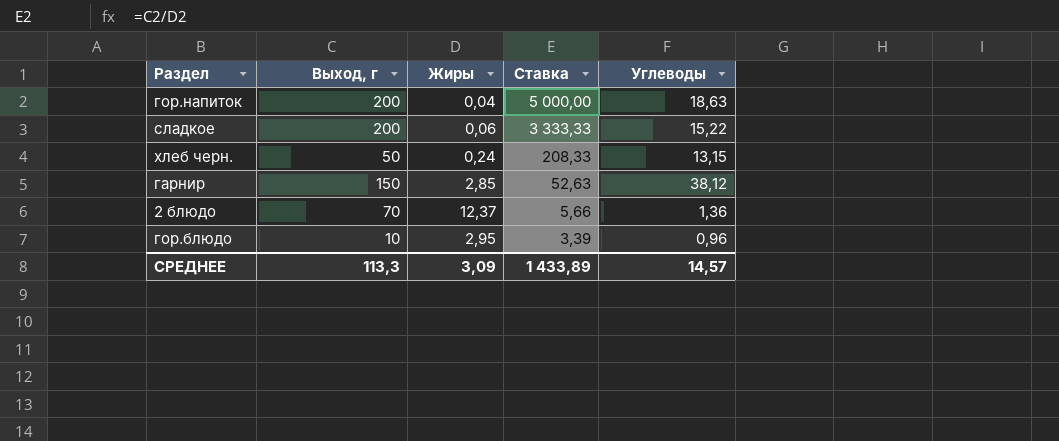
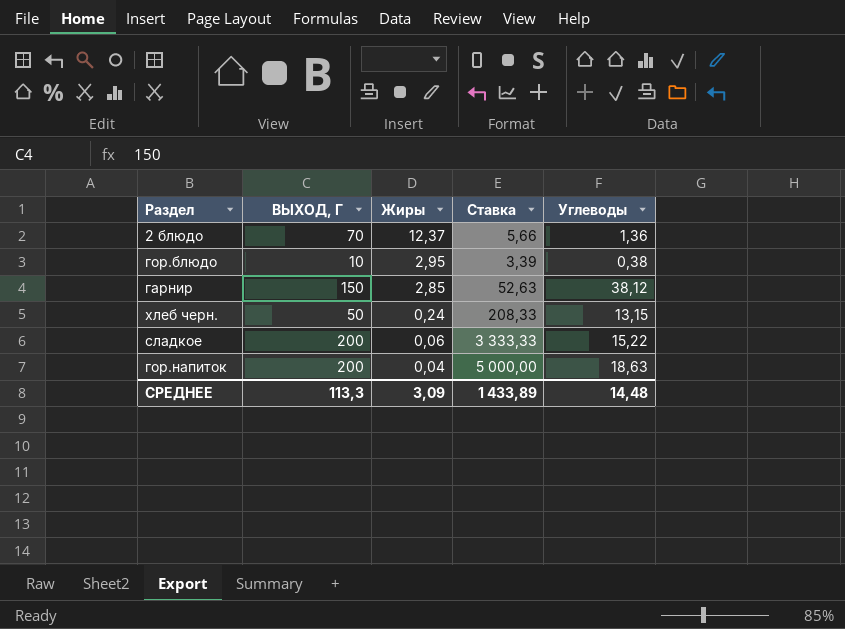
row order: Ставка descending -> Жиры descending
column name: Выход, г -> ВЫХОД, Г
гор.блюдо | Углеводы: 0,96 -> 0,38
СРЕДНЕЕ | Углеводы: 14,57 -> 14,48

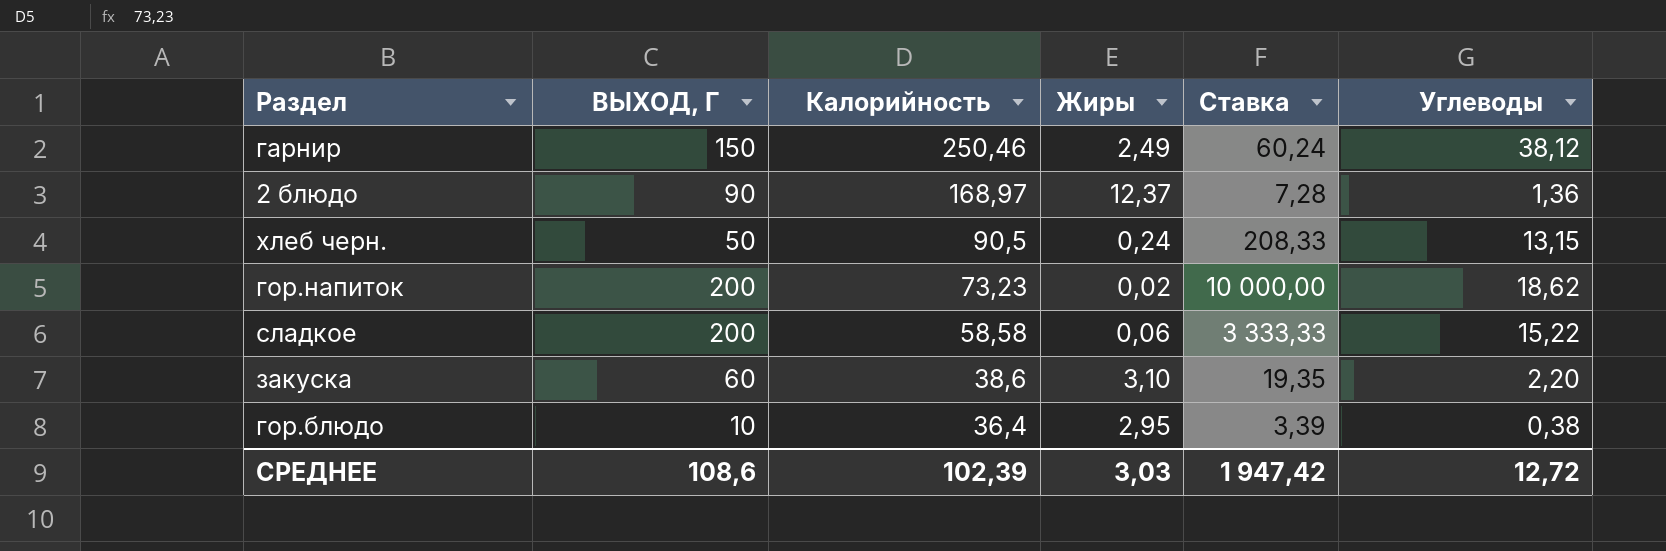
row order: Жиры descending -> Калорийность descending
column Калорийность | position: none -> 3
гарнир | Жиры: 2,85 -> 2,49
гарнир | Ставка: 52,63 -> 60,24
2 блюдо | ВЫХОД, Г: 70 -> 90
2 блюдо | Ставка: 5,66 -> 7,28
гор.напиток | Жиры: 0,04 -> 0,02
гор.напиток | Ставка: 5 000,00 -> 10 000,00
гор.напиток | Углеводы: 18,63 -> 18,62
row закуска: none -> 60 | 38,6 | 3,10 | 19,35 | 2,20
СРЕДНЕЕ | ВЫХОД, Г: 113,3 -> 108,6
СРЕДНЕЕ | Жиры: 3,09 -> 3,03
СРЕДНЕЕ | Ставка: 1 433,89 -> 1 947,42
СРЕДНЕЕ | Углеводы: 14,48 -> 12,72

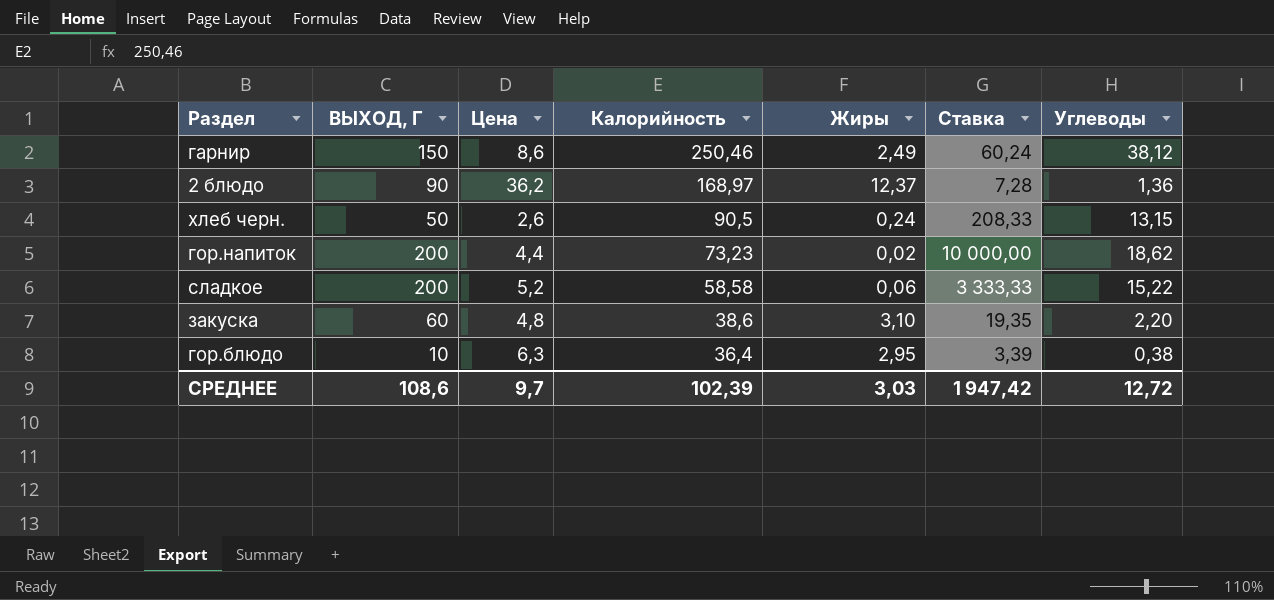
column Цена | position: none -> 3

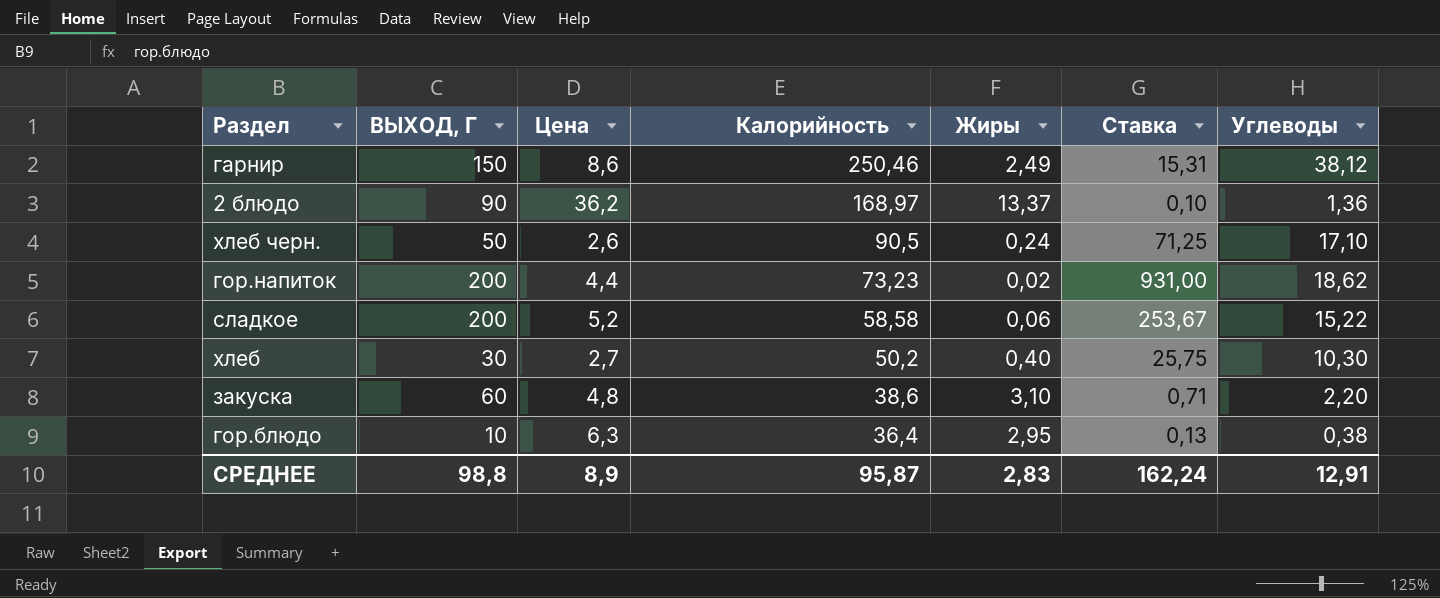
column Ставка | formula: [ВЫХОД, Г] / [Жиры] -> [Углеводы] / [Жиры]
2 блюдо | Жиры: 12,37 -> 13,37
хлеб черн. | Углеводы: 13,15 -> 17,10
row хлеб: none -> 30 | 2,7 | 50,2 | 0,40 | 25,75 | 10,30
СРЕДНЕЕ | ВЫХОД, Г: 108,6 -> 98,8
СРЕДНЕЕ | Цена: 9,7 -> 8,9
СРЕДНЕЕ | Калорийность: 102,39 -> 95,87
СРЕДНЕЕ | Жиры: 3,03 -> 2,83
СРЕДНЕЕ | Ставка: 1 947,42 -> 162,24
СРЕДНЕЕ | Углеводы: 12,72 -> 12,91

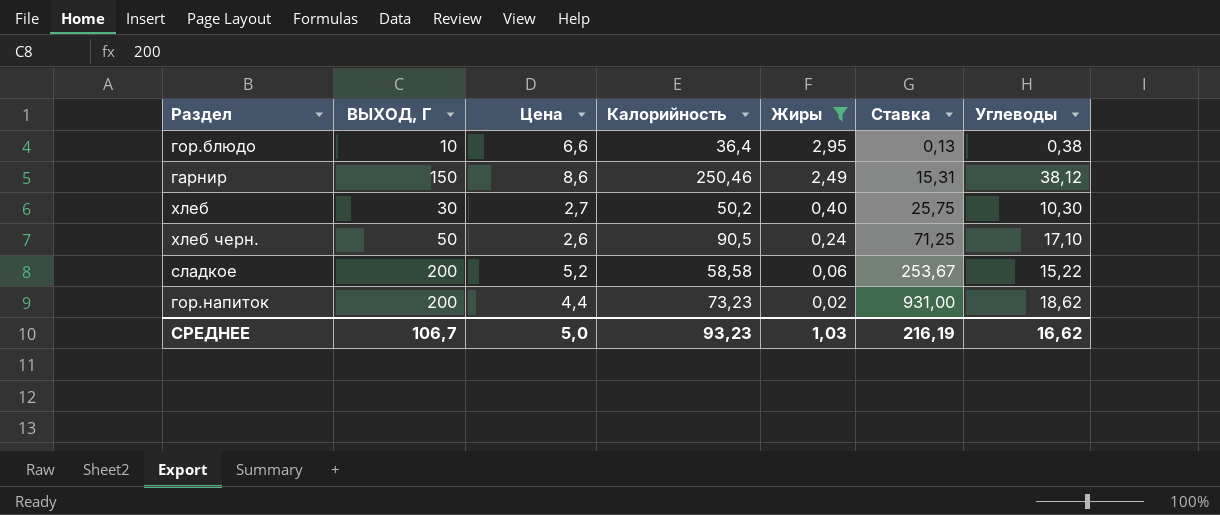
filter: none -> Жиры <= 2,95
row order: Калорийность descending -> Жиры descending
гор.блюдо | Цена: 6,3 -> 6,6
СРЕДНЕЕ | ВЫХОД, Г: 98,8 -> 106,7
СРЕДНЕЕ | Цена: 8,9 -> 5,0
СРЕДНЕЕ | Калорийность: 95,87 -> 93,23
СРЕДНЕЕ | Жиры: 2,83 -> 1,03
СРЕДНЕЕ | Ставка: 162,24 -> 216,19
СРЕДНЕЕ | Углеводы: 12,91 -> 16,62

